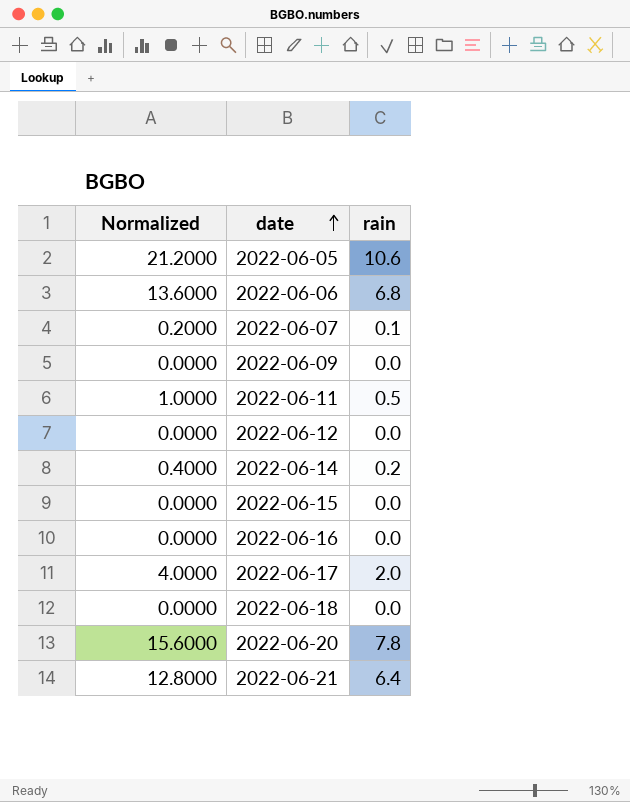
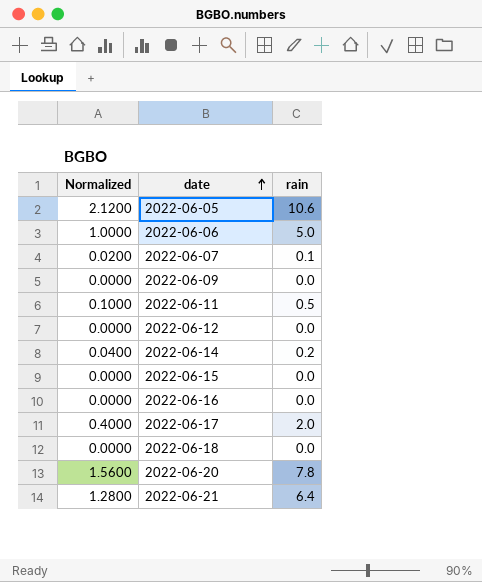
column Normalized | formula: [rain] * 2 -> [rain] * 0.2
2022-06-06 | rain: 6.8 -> 5.0

